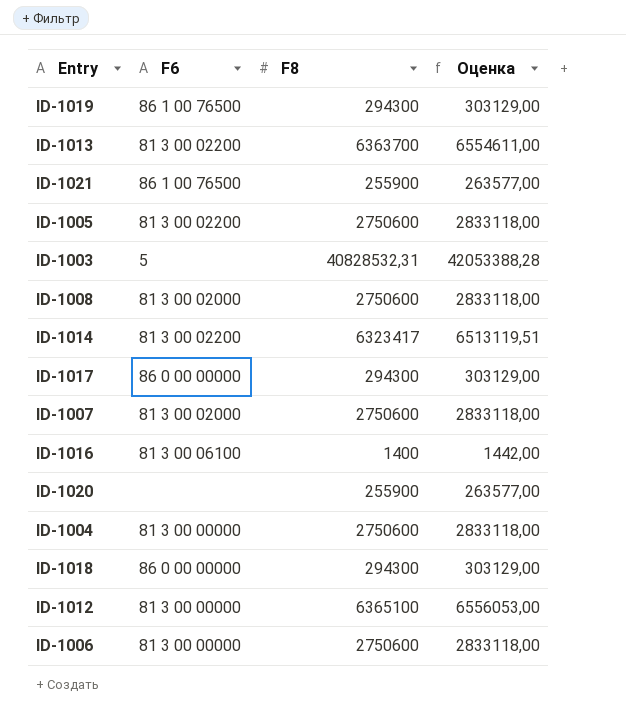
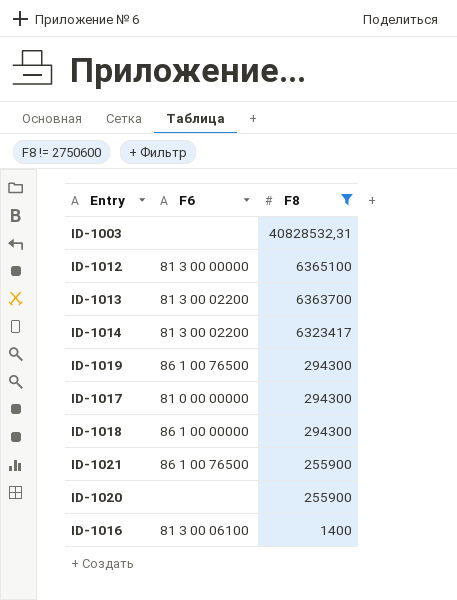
filter: none -> F8 != 2750600
row order: none -> F8 descending
column Оценка | formula: [F8] * 1,03 -> none
ID-1003 | F6: 5 -> none
ID-1017 | F6: 86 0 00 00000 -> 81 0 00 00000
ID-1018 | F6: 86 0 00 00000 -> 86 1 00 00000

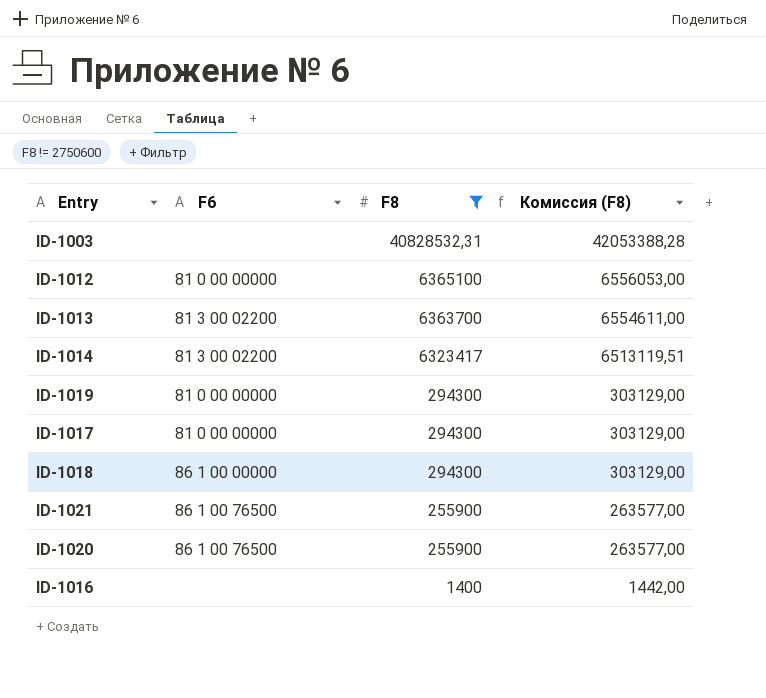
column Комиссия (F8) | formula: none -> [F8] * 1,03
ID-1012 | F6: 81 3 00 00000 -> 81 0 00 00000
ID-1019 | F6: 86 1 00 76500 -> 81 0 00 00000
ID-1020 | F6: none -> 86 1 00 76500
ID-1016 | F6: 81 3 00 06100 -> none

